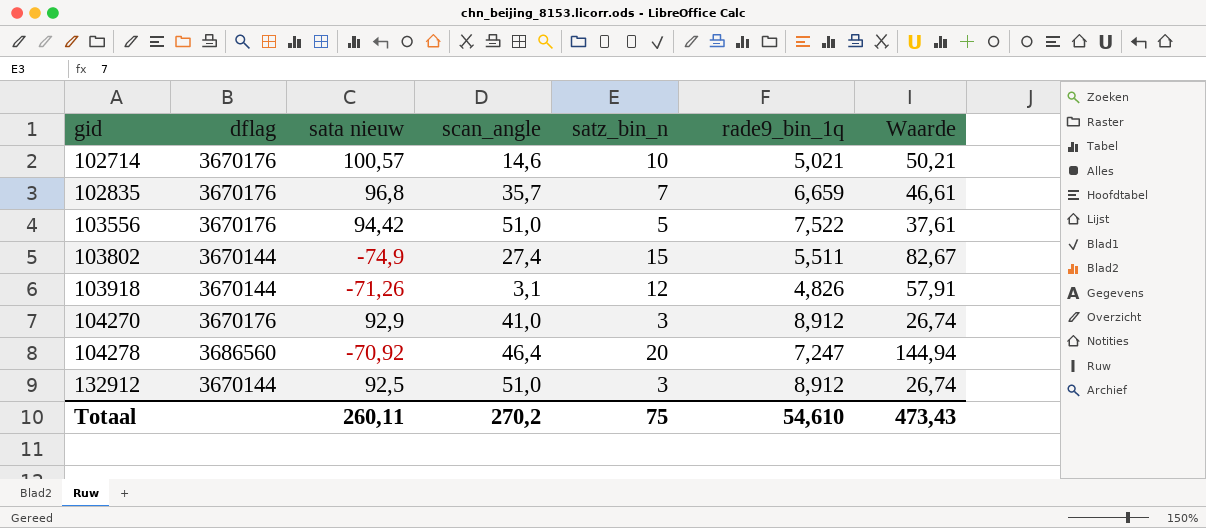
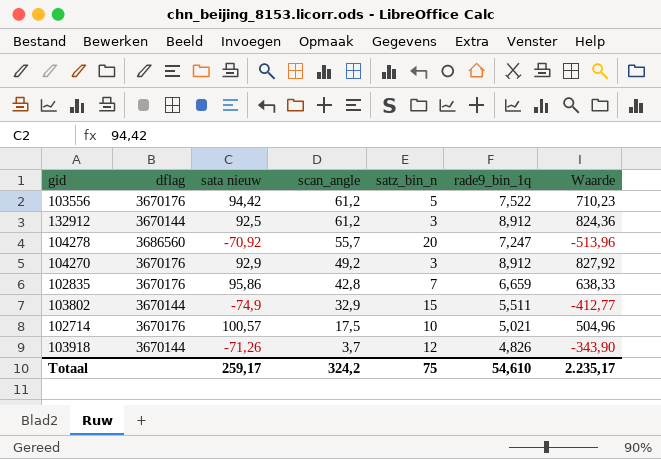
row order: gid ascending -> scan_angle descending
column Waarde | formula: [satz_bin_n] * [rade9_bin_1q] -> [sata nieuw] * [rade9_bin_1q]
103556 | scan_angle: 51,0 -> 61,2
132912 | scan_angle: 51,0 -> 61,2
104278 | scan_angle: 46,4 -> 55,7
104270 | scan_angle: 41,0 -> 49,2
102835 | sata nieuw: 96,8 -> 95,86
102835 | scan_angle: 35,7 -> 42,8
103802 | scan_angle: 27,4 -> 32,9
102714 | scan_angle: 14,6 -> 17,5
103918 | scan_angle: 3,1 -> 3,7
Totaal | sata nieuw: 260,11 -> 259,17
Totaal | scan_angle: 270,2 -> 324,2
Totaal | Waarde: 473,43 -> 2.235,17

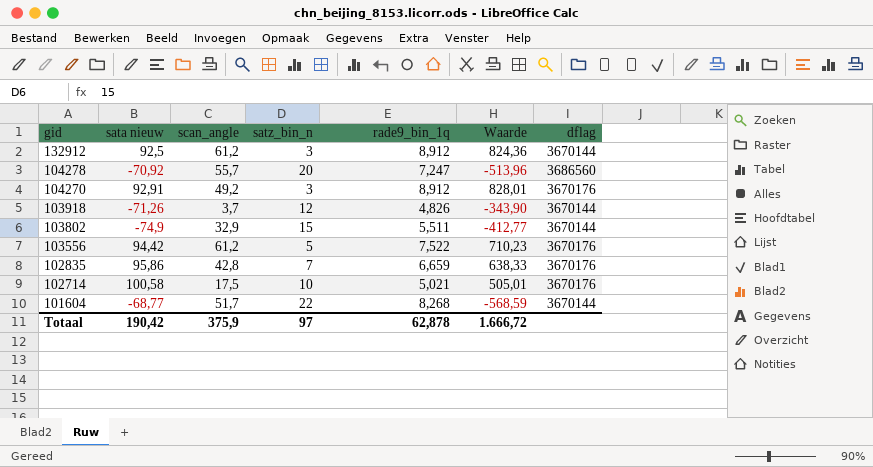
row order: scan_angle descending -> gid descending
column dflag | position: 2 -> 7
104270 | sata nieuw: 92,9 -> 92,91
104270 | Waarde: 827,92 -> 828,01
102714 | sata nieuw: 100,57 -> 100,58
102714 | Waarde: 504,96 -> 505,01
row 101604: none -> -68,77 | 51,7 | 22 | 8,268 | -568,59 | 3670144
Totaal | sata nieuw: 259,17 -> 190,42
Totaal | scan_angle: 324,2 -> 375,9
Totaal | satz_bin_n: 75 -> 97
Totaal | rade9_bin_1q: 54,610 -> 62,878
Totaal | Waarde: 2.235,17 -> 1.666,72

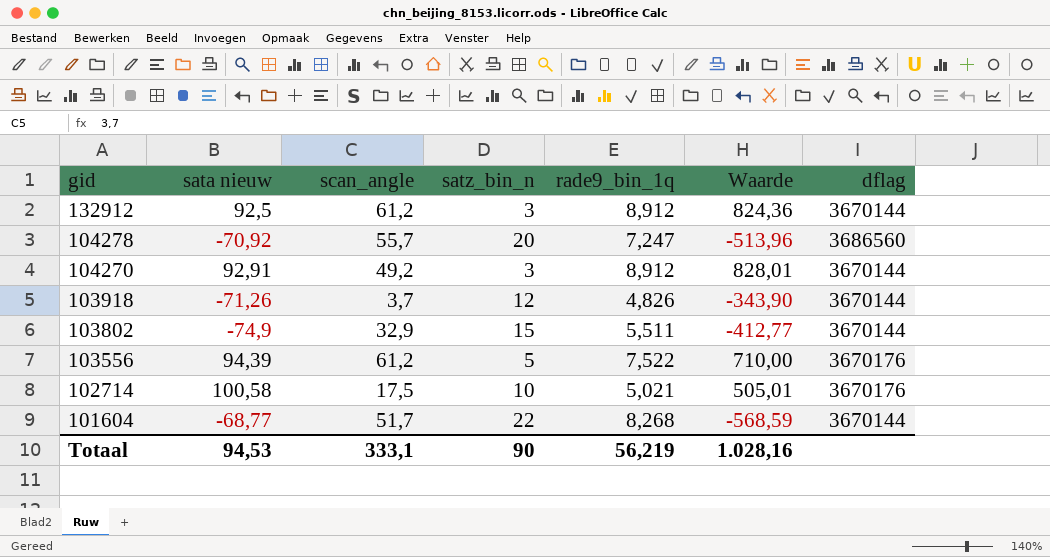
row 102835: 95,86 | 42,8 | 7 | 6,659 | 638,33 | 3670176 -> none
104270 | dflag: 3670176 -> 3670144
103556 | sata nieuw: 94,42 -> 94,39
103556 | Waarde: 710,23 -> 710,00
Totaal | sata nieuw: 190,42 -> 94,53
Totaal | scan_angle: 375,9 -> 333,1
Totaal | satz_bin_n: 97 -> 90
Totaal | rade9_bin_1q: 62,878 -> 56,219
Totaal | Waarde: 1.666,72 -> 1.028,16

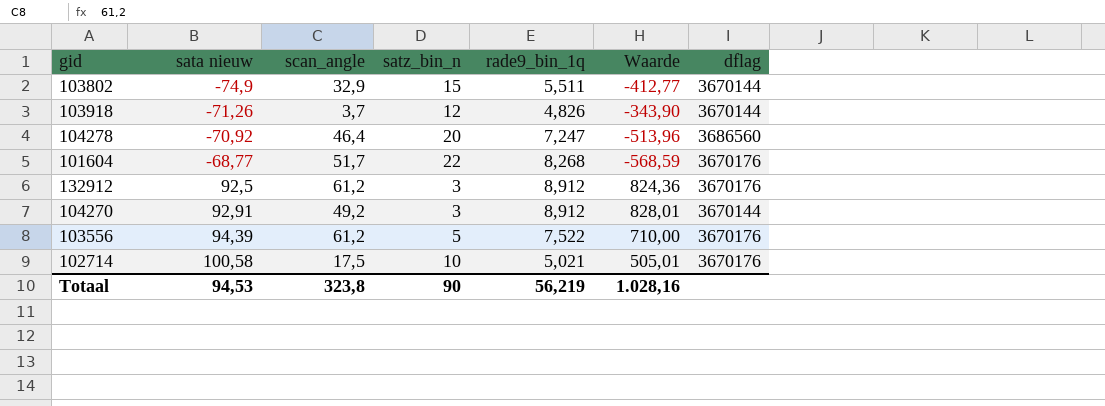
row order: gid descending -> sata nieuw ascending
104278 | scan_angle: 55,7 -> 46,4
101604 | dflag: 3670144 -> 3670176
132912 | dflag: 3670144 -> 3670176
Totaal | scan_angle: 333,1 -> 323,8

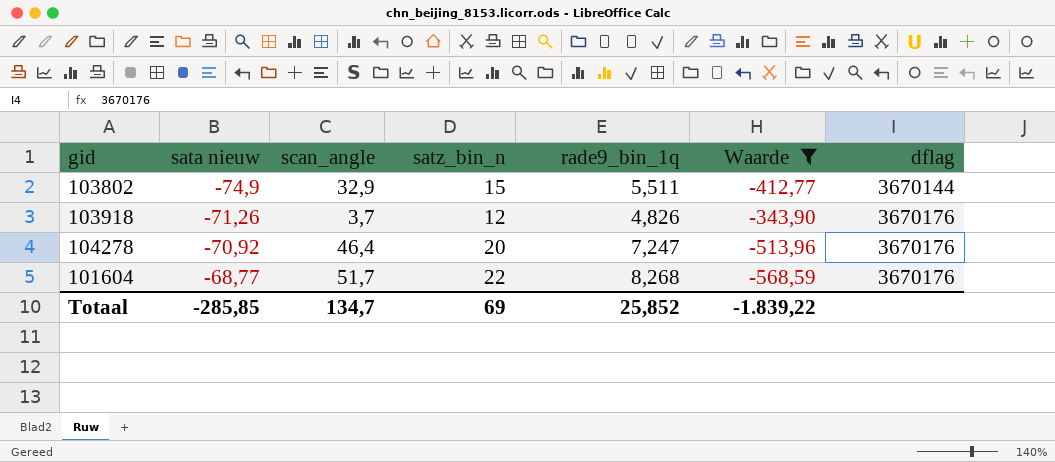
filter: none -> Waarde <= -343,90
103918 | dflag: 3670144 -> 3670176
104278 | dflag: 3686560 -> 3670176
Totaal | sata nieuw: 94,53 -> -285,85
Totaal | scan_angle: 323,8 -> 134,7
Totaal | satz_bin_n: 90 -> 69
Totaal | rade9_bin_1q: 56,219 -> 25,852
Totaal | Waarde: 1.028,16 -> -1.839,22

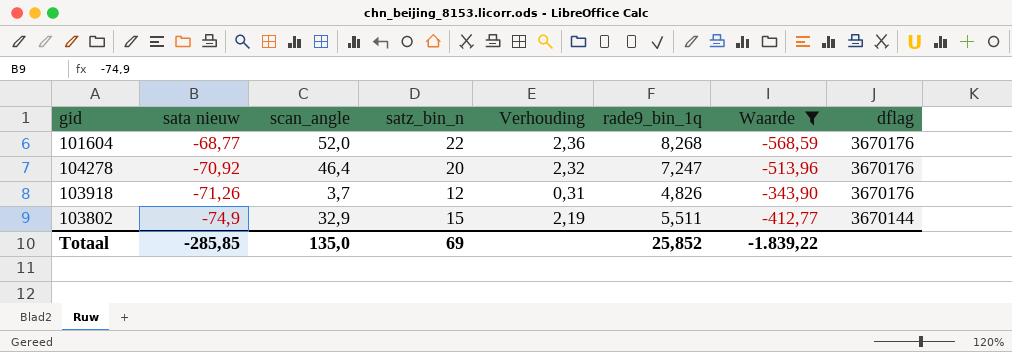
row order: sata nieuw ascending -> sata nieuw descending
column Verhouding | formula: none -> [scan_angle] / [satz_bin_n]
101604 | scan_angle: 51,7 -> 52,0
Totaal | scan_angle: 134,7 -> 135,0

